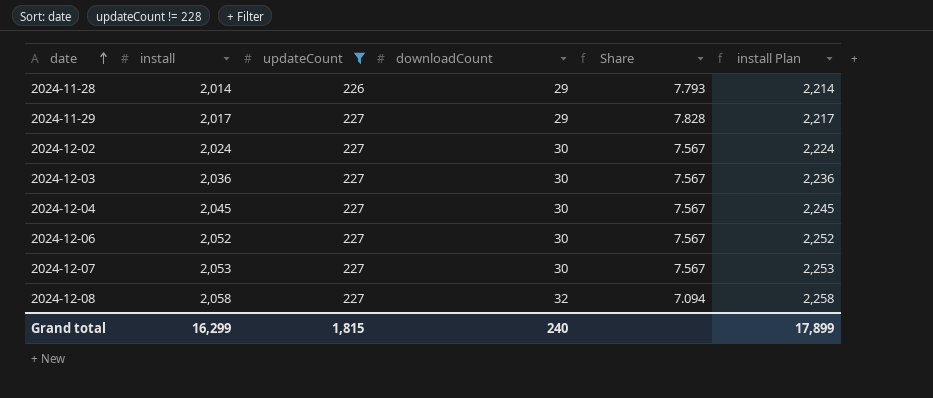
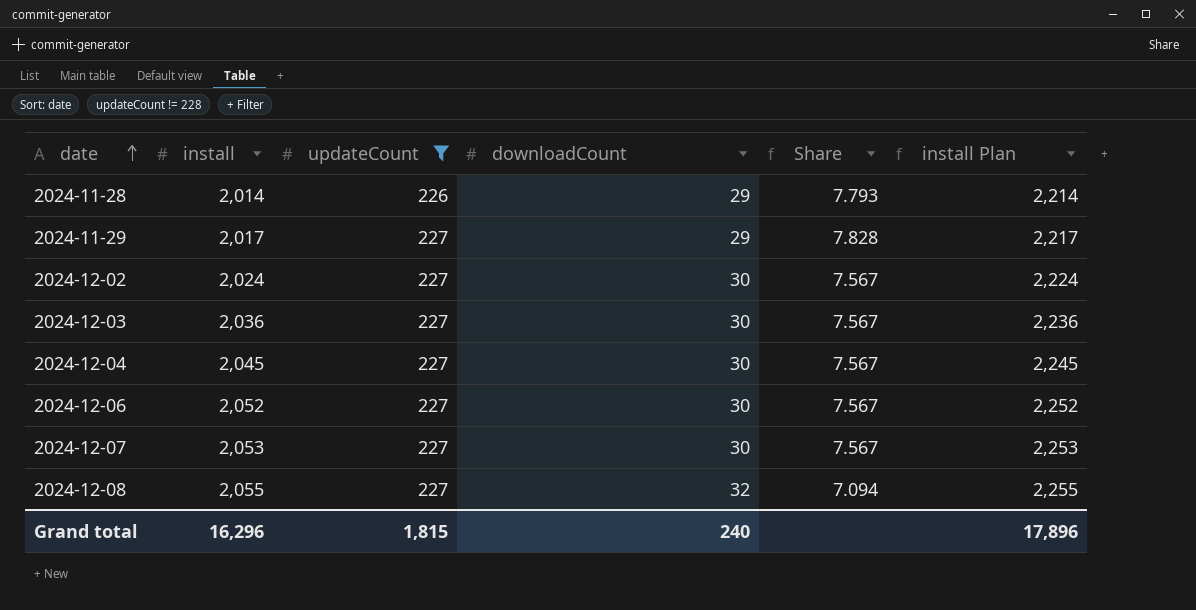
2024-12-08 | install: 2,058 -> 2,055
2024-12-08 | install Plan: 2,258 -> 2,255
Grand total | install: 16,299 -> 16,296
Grand total | install Plan: 17,899 -> 17,896

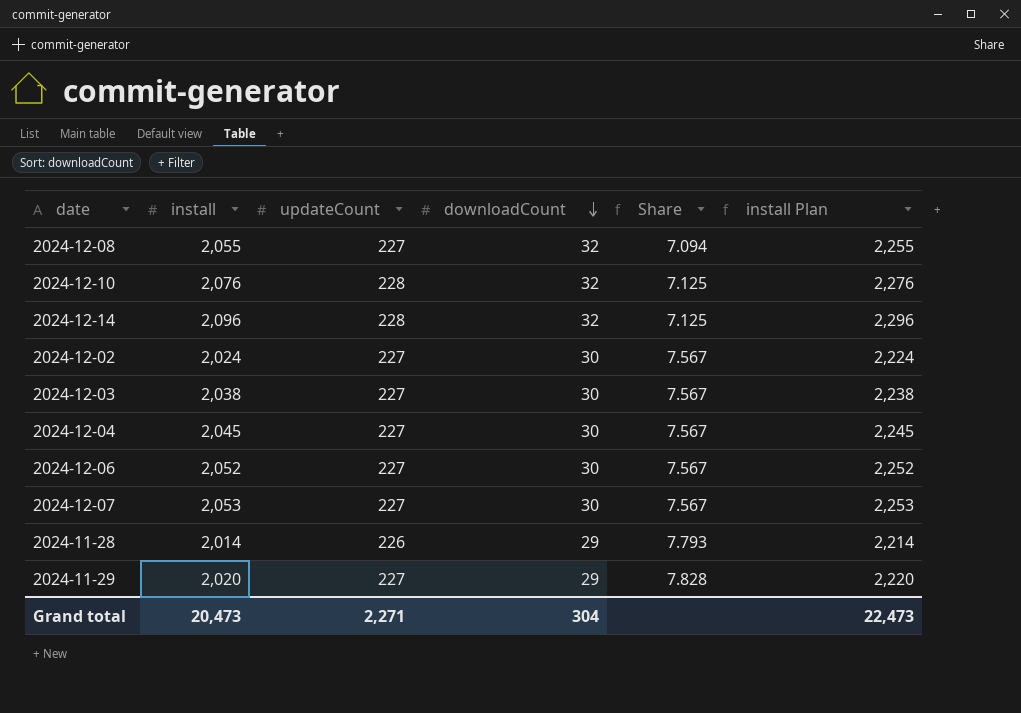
filter: updateCount != 228 -> none
row order: date ascending -> downloadCount descending
2024-12-03 | install: 2,036 -> 2,038
2024-12-03 | install Plan: 2,236 -> 2,238
2024-11-29 | install: 2,017 -> 2,020
2024-11-29 | install Plan: 2,217 -> 2,220
Grand total | install: 16,296 -> 20,473
Grand total | updateCount: 1,815 -> 2,271
Grand total | downloadCount: 240 -> 304
Grand total | install Plan: 17,896 -> 22,473

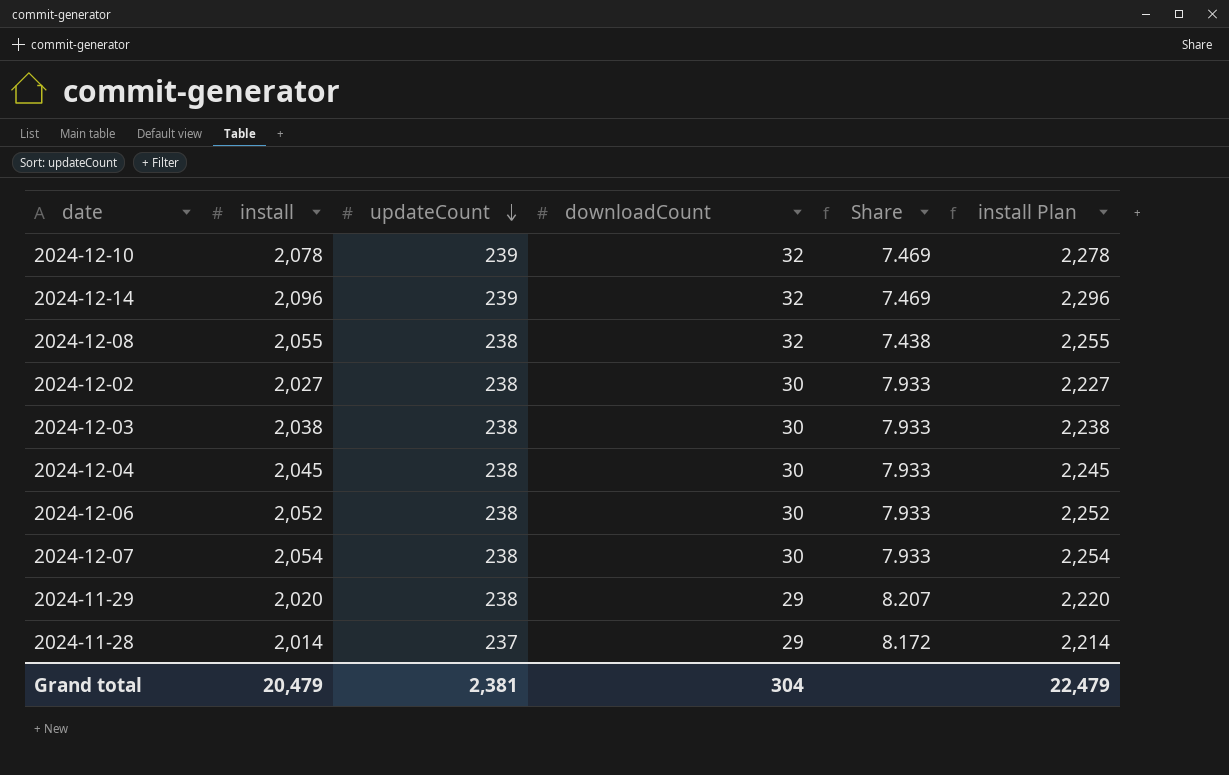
row order: downloadCount descending -> updateCount descending
2024-12-10 | install: 2,076 -> 2,078
2024-12-10 | updateCount: 228 -> 239
2024-12-10 | Share: 7.125 -> 7.469
2024-12-10 | install Plan: 2,276 -> 2,278
2024-12-14 | updateCount: 228 -> 239
2024-12-14 | Share: 7.125 -> 7.469
2024-12-08 | updateCount: 227 -> 238
2024-12-08 | Share: 7.094 -> 7.438
2024-12-02 | install: 2,024 -> 2,027
2024-12-02 | updateCount: 227 -> 238
2024-12-02 | Share: 7.567 -> 7.933
2024-12-02 | install Plan: 2,224 -> 2,227
2024-12-03 | updateCount: 227 -> 238
2024-12-03 | Share: 7.567 -> 7.933
2024-12-04 | updateCount: 227 -> 238
2024-12-04 | Share: 7.567 -> 7.933
2024-12-06 | updateCount: 227 -> 238
2024-12-06 | Share: 7.567 -> 7.933
2024-12-07 | install: 2,053 -> 2,054
2024-12-07 | updateCount: 227 -> 238
2024-12-07 | Share: 7.567 -> 7.933
2024-12-07 | install Plan: 2,253 -> 2,254
2024-11-29 | updateCount: 227 -> 238
2024-11-29 | Share: 7.828 -> 8.207
2024-11-28 | updateCount: 226 -> 237
2024-11-28 | Share: 7.793 -> 8.172
Grand total | install: 20,473 -> 20,479
Grand total | updateCount: 2,271 -> 2,381
Grand total | install Plan: 22,473 -> 22,479

